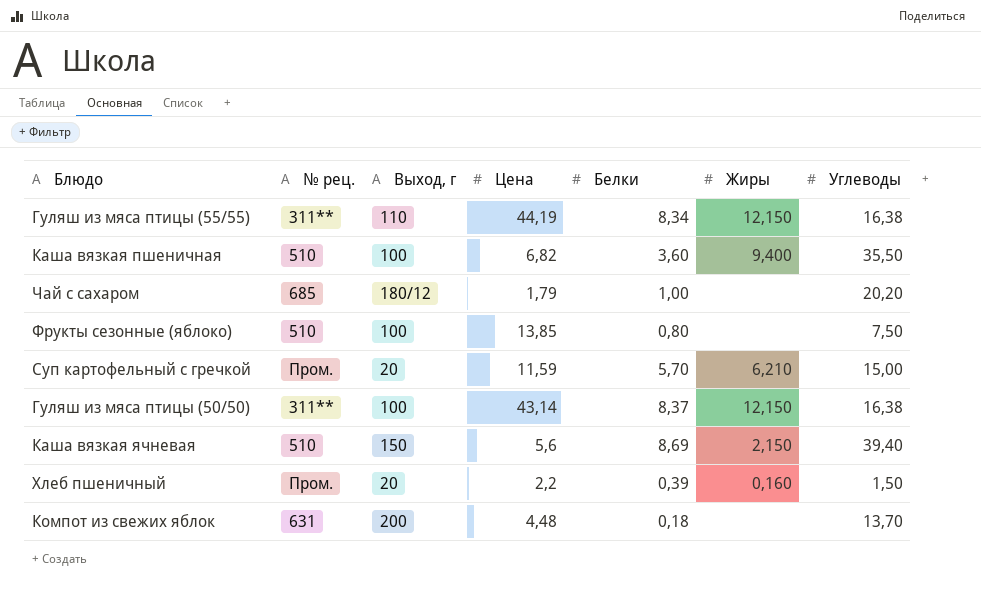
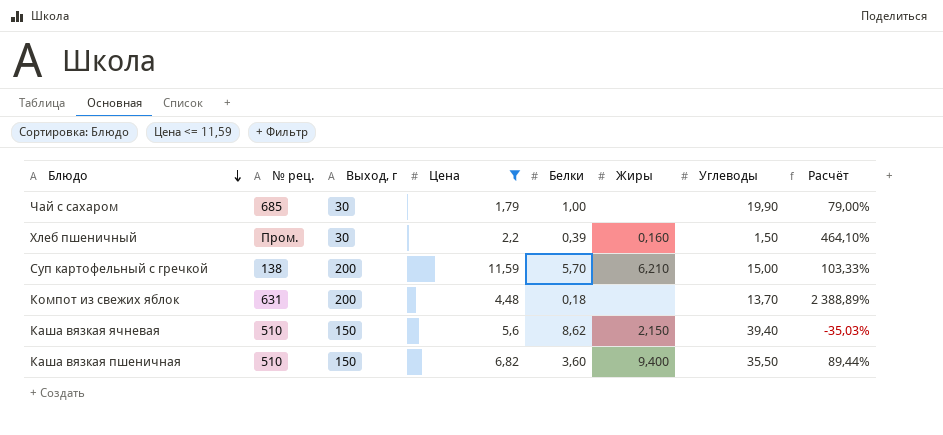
filter: none -> Цена <= 11,59
row order: none -> Блюдо descending
column Расчёт | formula: none -> ([Цена] - [Белки]) / [Белки]
Чай с сахаром | Выход, г: 180/12 -> 30
Чай с сахаром | Углеводы: 20,20 -> 19,90
Хлеб пшеничный | Выход, г: 20 -> 30
Суп картофельный с гречкой | № рец.: Пром. -> 138
Суп картофельный с гречкой | Выход, г: 20 -> 200
Каша вязкая ячневая | Белки: 8,69 -> 8,62
Каша вязкая пшеничная | Выход, г: 100 -> 150

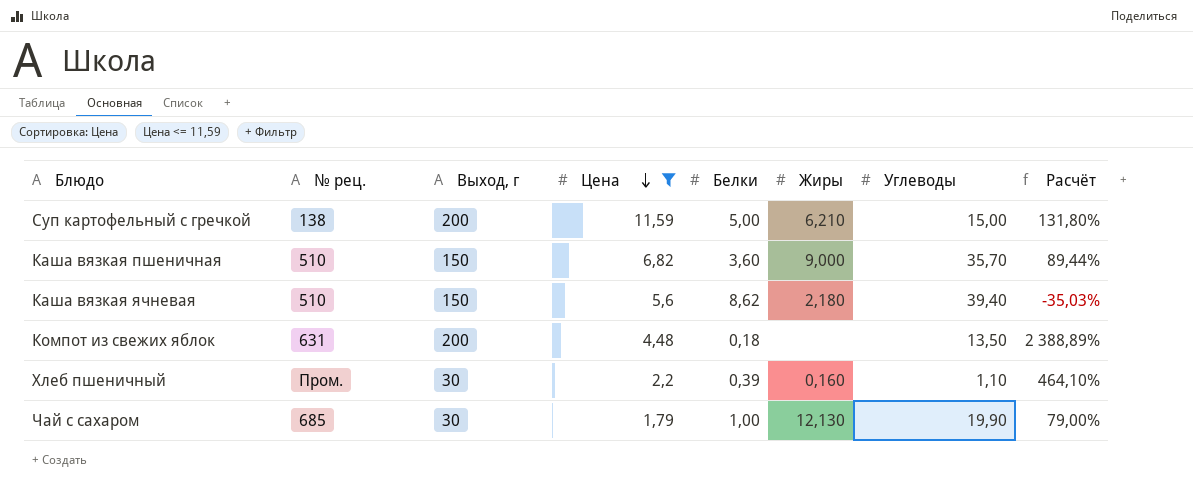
row order: Блюдо descending -> Цена descending
Суп картофельный с гречкой | Белки: 5,70 -> 5,00
Суп картофельный с гречкой | Расчёт: 103,33% -> 131,80%
Каша вязкая пшеничная | Жиры: 9,400 -> 9,000
Каша вязкая пшеничная | Углеводы: 35,50 -> 35,70
Каша вязкая ячневая | Жиры: 2,150 -> 2,180
Компот из свежих яблок | Углеводы: 13,70 -> 13,50
Хлеб пшеничный | Углеводы: 1,50 -> 1,10
Чай с сахаром | Жиры: none -> 12,130

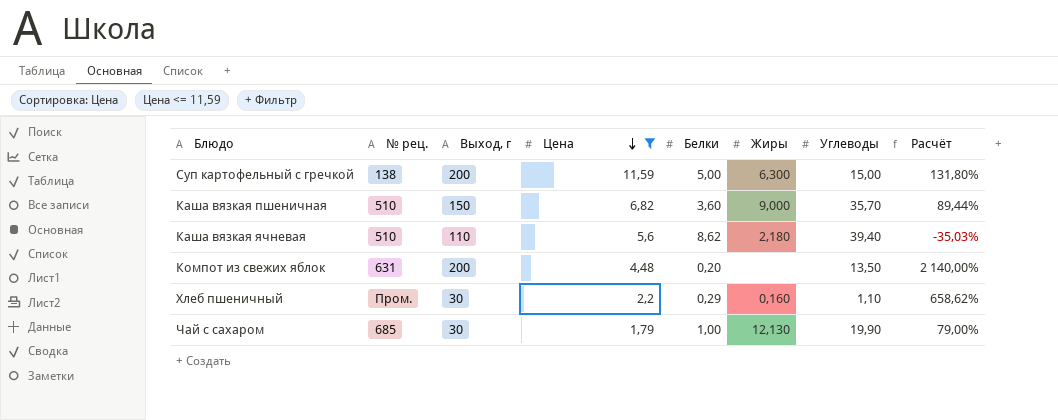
Суп картофельный с гречкой | Жиры: 6,210 -> 6,300
Каша вязкая ячневая | Выход, г: 150 -> 110
Компот из свежих яблок | Белки: 0,18 -> 0,20
Компот из свежих яблок | Расчёт: 2 388,89% -> 2 140,00%
Хлеб пшеничный | Белки: 0,39 -> 0,29
Хлеб пшеничный | Расчёт: 464,10% -> 658,62%

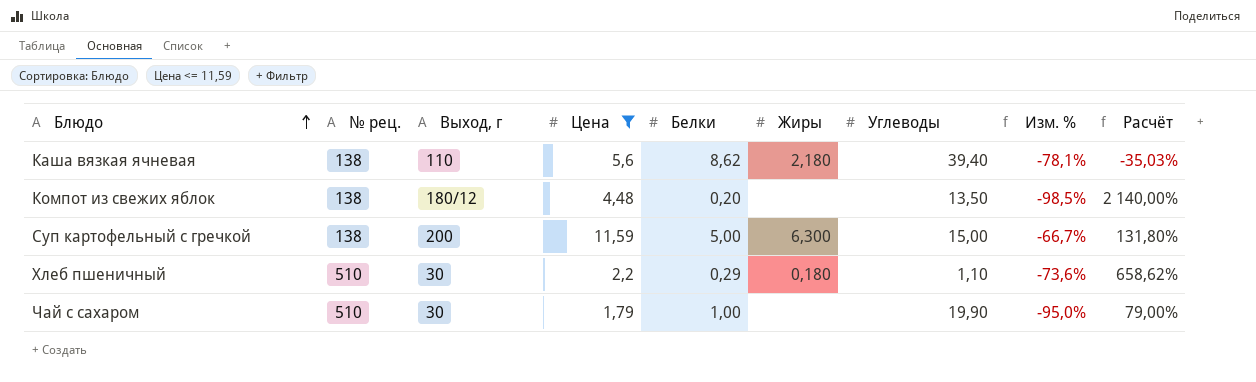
row order: Цена descending -> Блюдо ascending
column Изм. % | formula: none -> ([Белки] - [Углеводы]) / [Углеводы]
row Каша вязкая пшеничная: 510 | 150 | 6,82 | 3,60 | 9,000 | 35,70 | 89,44% -> none
Каша вязкая ячневая | № рец.: 510 -> 138
Компот из свежих яблок | № рец.: 631 -> 138
Компот из свежих яблок | Выход, г: 200 -> 180/12
Хлеб пшеничный | № рец.: Пром. -> 510
Хлеб пшеничный | Жиры: 0,160 -> 0,180
Чай с сахаром | № рец.: 685 -> 510
Чай с сахаром | Жиры: 12,130 -> none

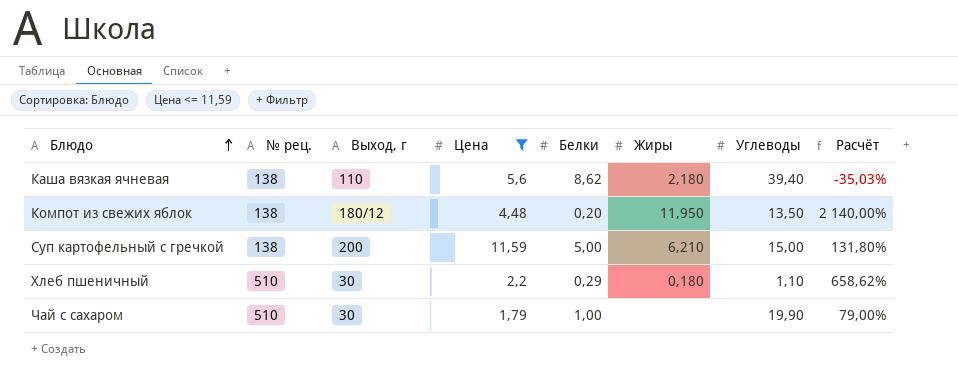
column Изм. % | formula: ([Белки] - [Углеводы]) / [Углеводы] -> none
Компот из свежих яблок | Жиры: none -> 11,950
Суп картофельный с гречкой | Жиры: 6,300 -> 6,210

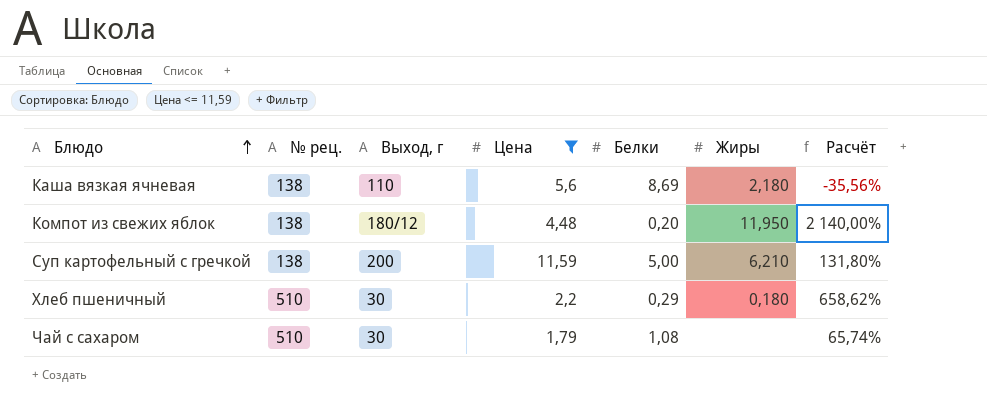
column Углеводы | position: 7 -> none
Каша вязкая ячневая | Белки: 8,62 -> 8,69
Каша вязкая ячневая | Расчёт: -35,03% -> -35,56%
Чай с сахаром | Белки: 1,00 -> 1,08
Чай с сахаром | Расчёт: 79,00% -> 65,74%

